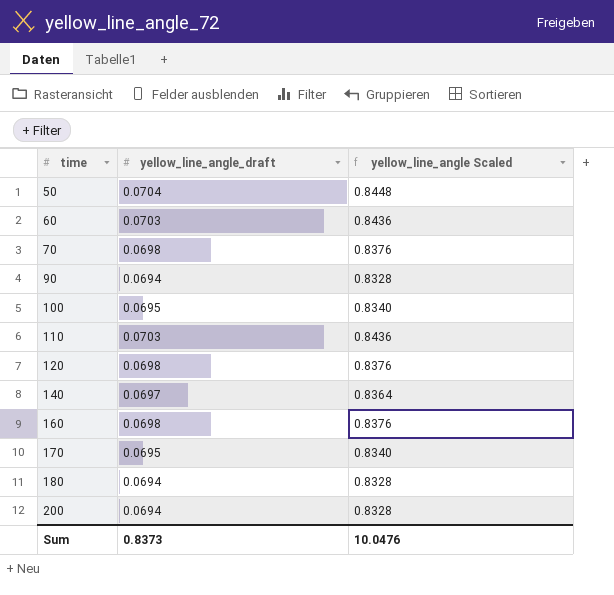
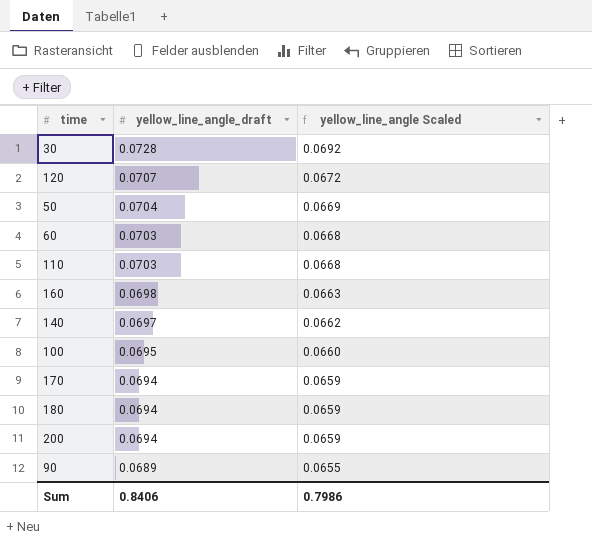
row order: time ascending -> yellow_line_angle_draft descending
column yellow_line_angle Scaled | formula: [yellow_line_angle_draft] * 12 -> [yellow_line_angle_draft] * 0.95
row 70: 0.0698 | 0.8376 -> none
row 30: none -> 0.0728 | 0.0692
120 | yellow_line_angle_draft: 0.0698 -> 0.0707
170 | yellow_line_angle_draft: 0.0695 -> 0.0694
90 | yellow_line_angle_draft: 0.0694 -> 0.0689
Sum | yellow_line_angle_draft: 0.8373 -> 0.8406
Sum | yellow_line_angle Scaled: 10.0476 -> 0.7986

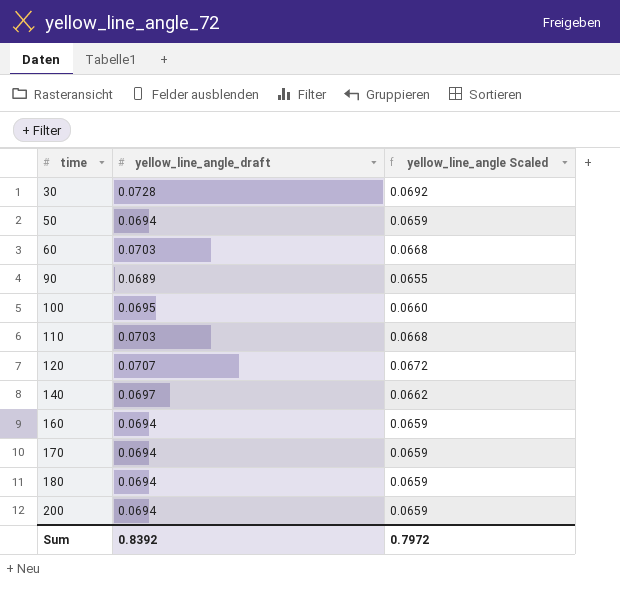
row order: yellow_line_angle_draft descending -> time ascending
50 | yellow_line_angle_draft: 0.0704 -> 0.0694
50 | yellow_line_angle Scaled: 0.0669 -> 0.0659
160 | yellow_line_angle_draft: 0.0698 -> 0.0694
160 | yellow_line_angle Scaled: 0.0663 -> 0.0659
Sum | yellow_line_angle_draft: 0.8406 -> 0.8392
Sum | yellow_line_angle Scaled: 0.7986 -> 0.7972

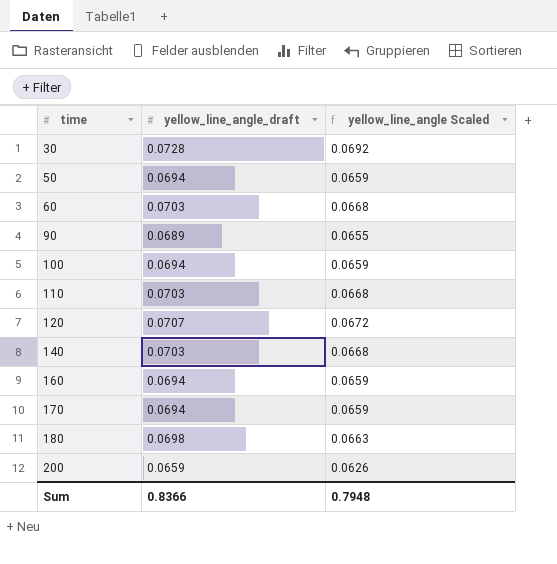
100 | yellow_line_angle_draft: 0.0695 -> 0.0694
100 | yellow_line_angle Scaled: 0.0660 -> 0.0659
140 | yellow_line_angle_draft: 0.0697 -> 0.0703
140 | yellow_line_angle Scaled: 0.0662 -> 0.0668
180 | yellow_line_angle_draft: 0.0694 -> 0.0698
180 | yellow_line_angle Scaled: 0.0659 -> 0.0663
200 | yellow_line_angle_draft: 0.0694 -> 0.0659
200 | yellow_line_angle Scaled: 0.0659 -> 0.0626
Sum | yellow_line_angle_draft: 0.8392 -> 0.8366
Sum | yellow_line_angle Scaled: 0.7972 -> 0.7948

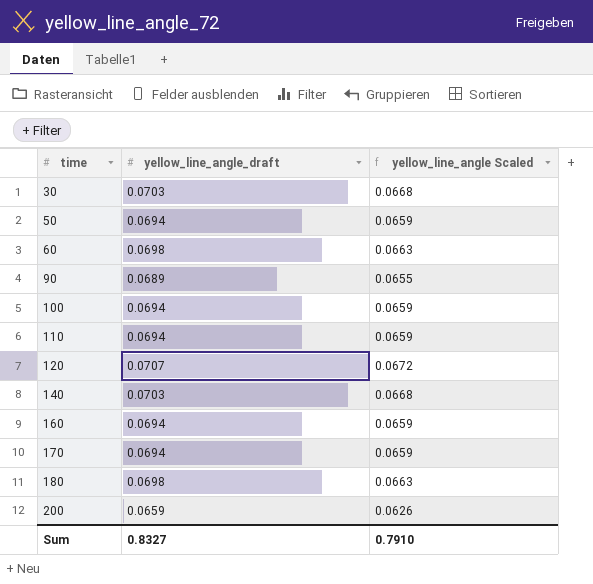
30 | yellow_line_angle_draft: 0.0728 -> 0.0703
30 | yellow_line_angle Scaled: 0.0692 -> 0.0668
60 | yellow_line_angle_draft: 0.0703 -> 0.0698
60 | yellow_line_angle Scaled: 0.0668 -> 0.0663
110 | yellow_line_angle_draft: 0.0703 -> 0.0694
110 | yellow_line_angle Scaled: 0.0668 -> 0.0659
Sum | yellow_line_angle_draft: 0.8366 -> 0.8327
Sum | yellow_line_angle Scaled: 0.7948 -> 0.7910

